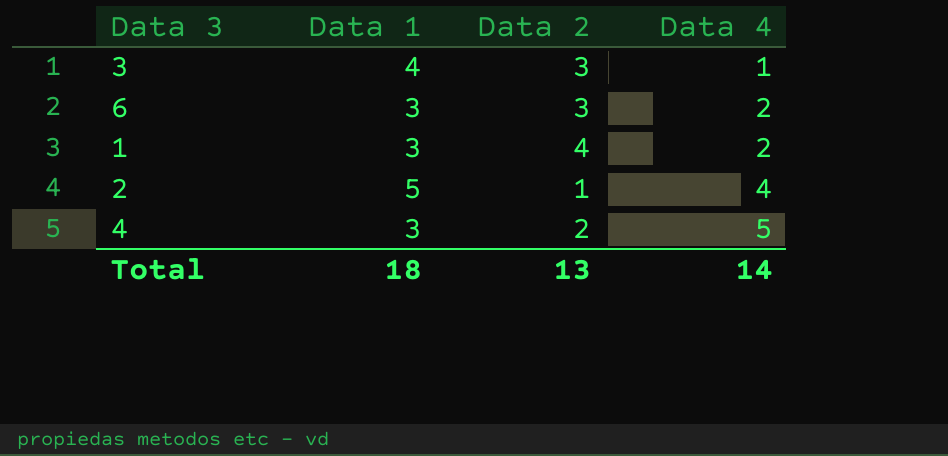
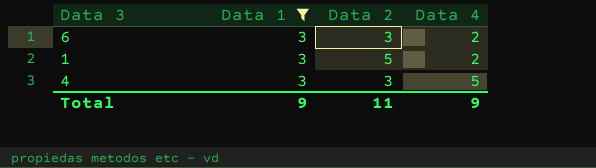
filter: none -> Data 1 = 3
1 | Data 2: 4 -> 5
4 | Data 2: 2 -> 3
Total | Data 1: 18 -> 9
Total | Data 2: 13 -> 11
Total | Data 4: 14 -> 9

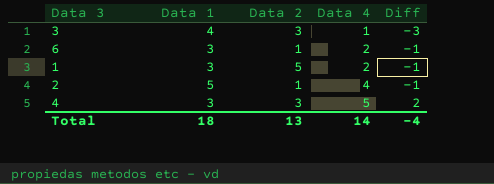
filter: Data 1 = 3 -> none
column Diff | formula: none -> [Data 4] - [Data 1]
6 | Data 2: 3 -> 1
Total | Data 1: 9 -> 18
Total | Data 2: 11 -> 13
Total | Data 4: 9 -> 14

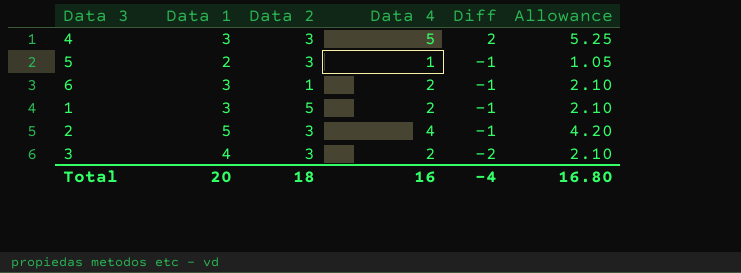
row order: Data 4 ascending -> Diff descending
column Allowance | formula: none -> [Data 4] * 1.05
row 5: none -> 2 | 3 | 1 | -1 | 1.05
2 | Data 2: 1 -> 3
3 | Data 4: 1 -> 2
3 | Diff: -3 -> -2
Total | Data 1: 18 -> 20
Total | Data 2: 13 -> 18
Total | Data 4: 14 -> 16

